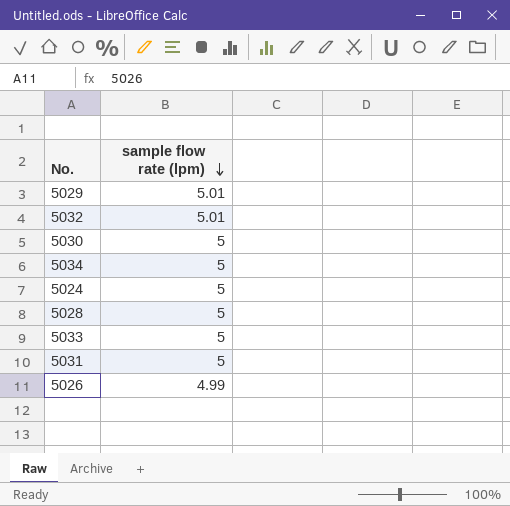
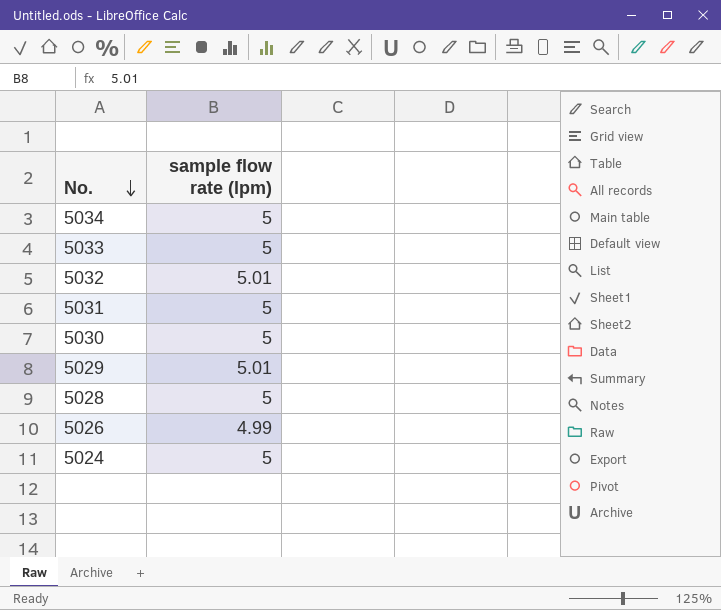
row order: sample flow rate (lpm) descending -> No. descending

